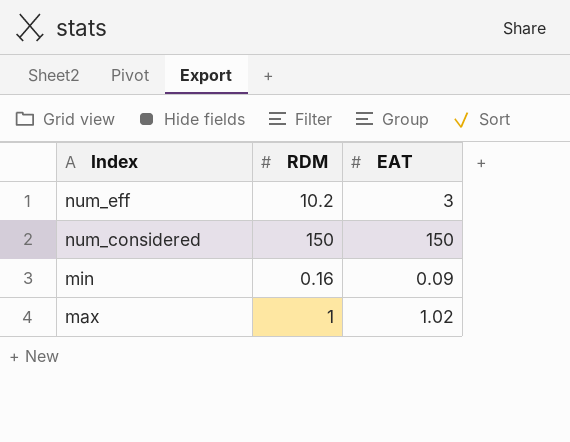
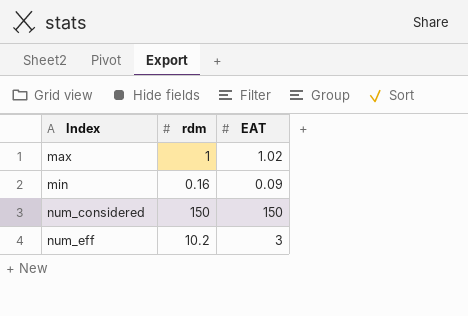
row order: Index descending -> Index ascending
column name: RDM -> rdm

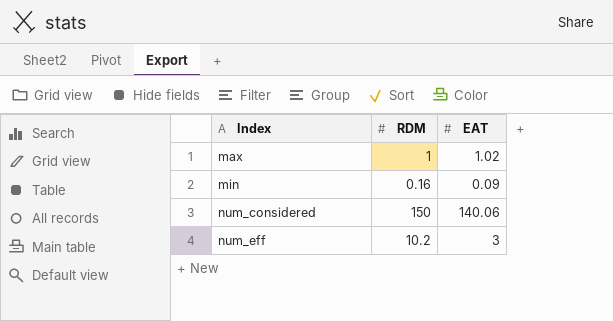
column name: rdm -> RDM
num_considered | EAT: 150 -> 140.06

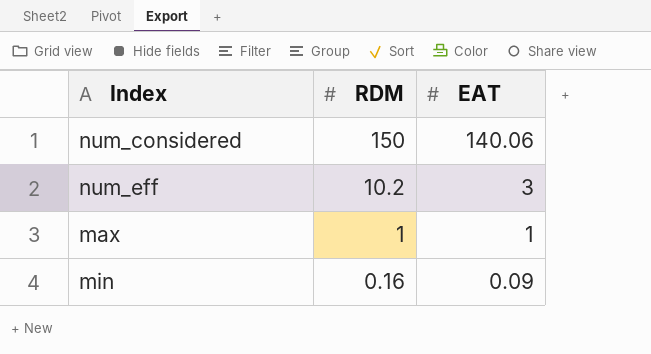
row order: Index ascending -> RDM descending
max | EAT: 1.02 -> 1

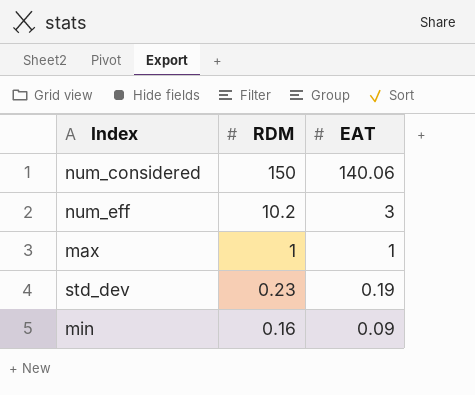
row std_dev: none -> 0.23 | 0.19

